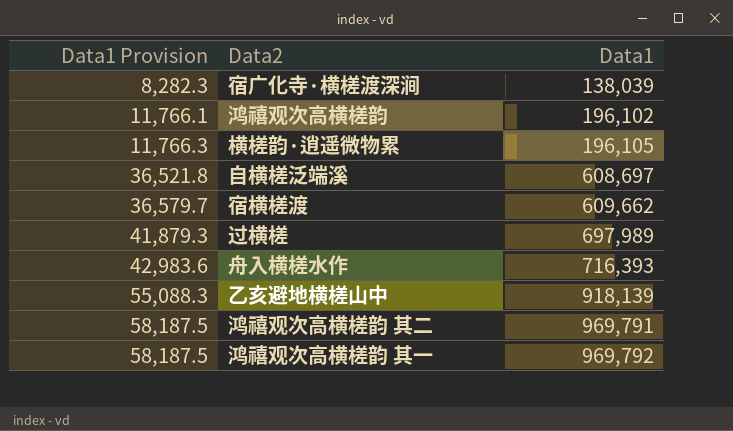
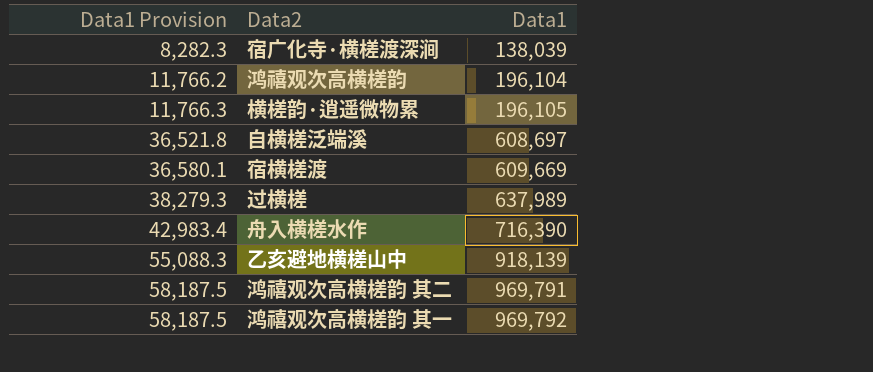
鸿禧观次高横槎韵 | Data1 Provision: 11,766.1 -> 11,766.2
鸿禧观次高横槎韵 | Data1: 196,102 -> 196,104
宿横槎渡 | Data1 Provision: 36,579.7 -> 36,580.1
宿横槎渡 | Data1: 609,662 -> 609,669
过横槎 | Data1 Provision: 41,879.3 -> 38,279.3
过横槎 | Data1: 697,989 -> 637,989
舟入横槎水作 | Data1 Provision: 42,983.6 -> 42,983.4
舟入横槎水作 | Data1: 716,393 -> 716,390

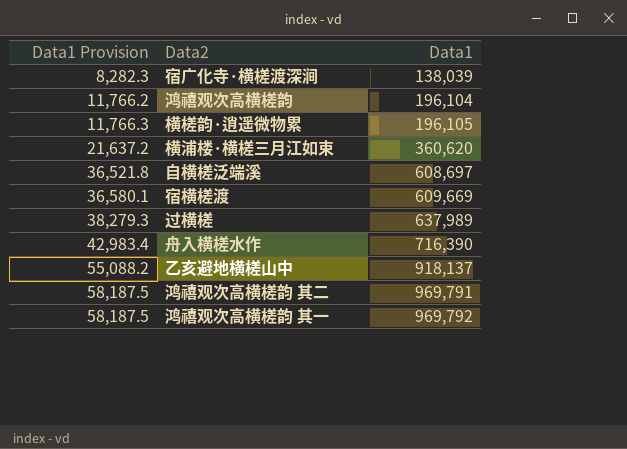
row 横浦楼·横槎三月江如束: none -> 21,637.2 | 360,620
乙亥避地横槎山中 | Data1 Provision: 55,088.3 -> 55,088.2
乙亥避地横槎山中 | Data1: 918,139 -> 918,137

